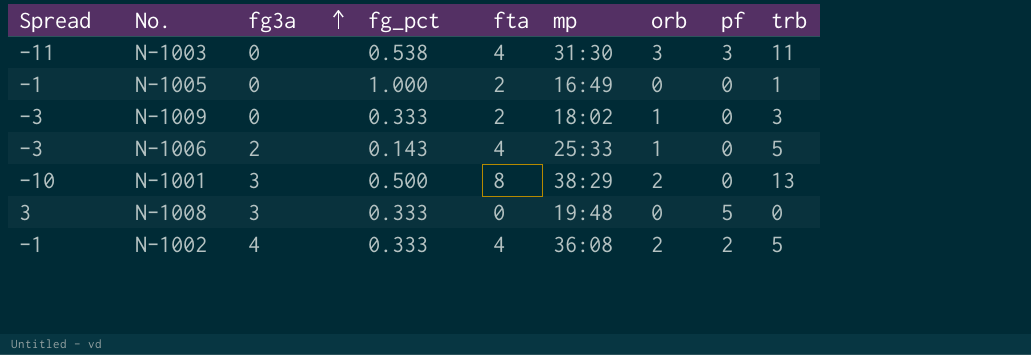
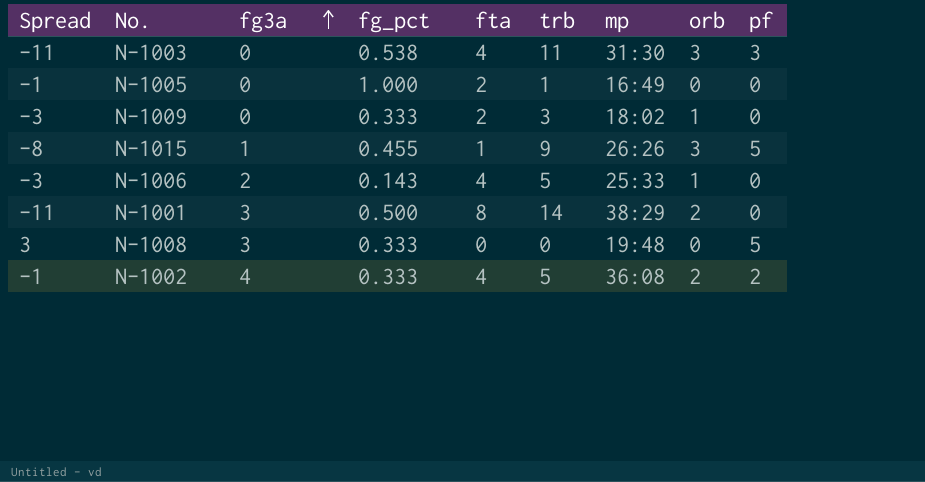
column trb | position: 9 -> 6
row N-1015: none -> -8 | 1 | 0.455 | 1 | 9 | 26:26 | 3 | 5
N-1001 | Spread: -10 -> -11
N-1001 | trb: 13 -> 14

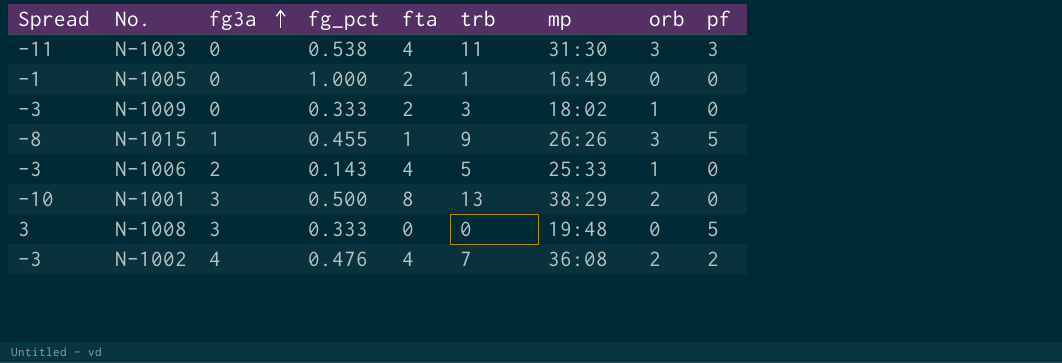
N-1001 | Spread: -11 -> -10
N-1001 | trb: 14 -> 13
N-1002 | Spread: -1 -> -3
N-1002 | fg_pct: 0.333 -> 0.476
N-1002 | trb: 5 -> 7

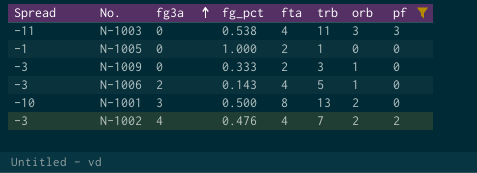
filter: none -> pf != 5
column mp | position: 7 -> none

